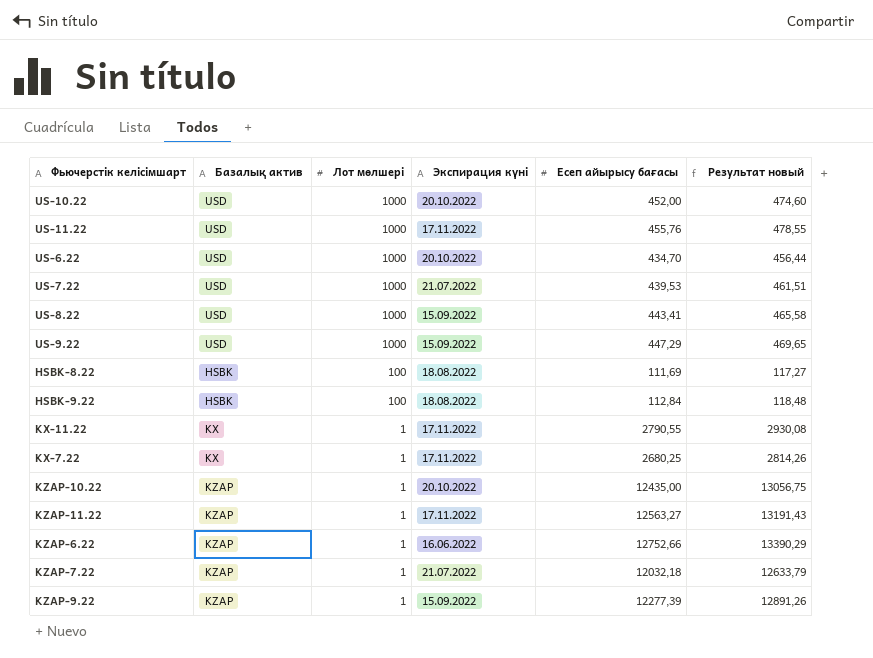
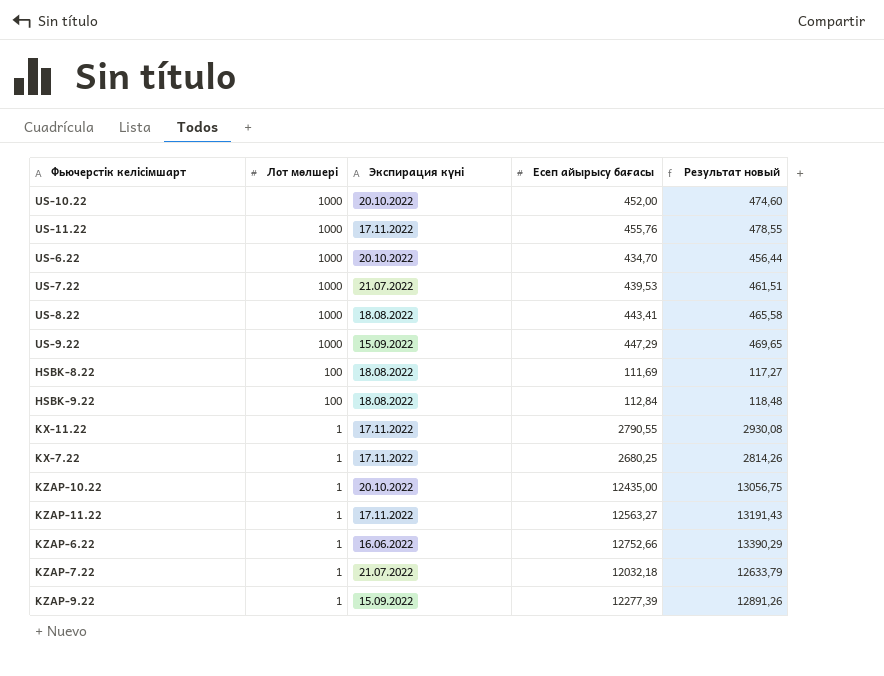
column Базалық актив | position: 2 -> none
US-8.22 | Экспирация күні: 15.09.2022 -> 18.08.2022

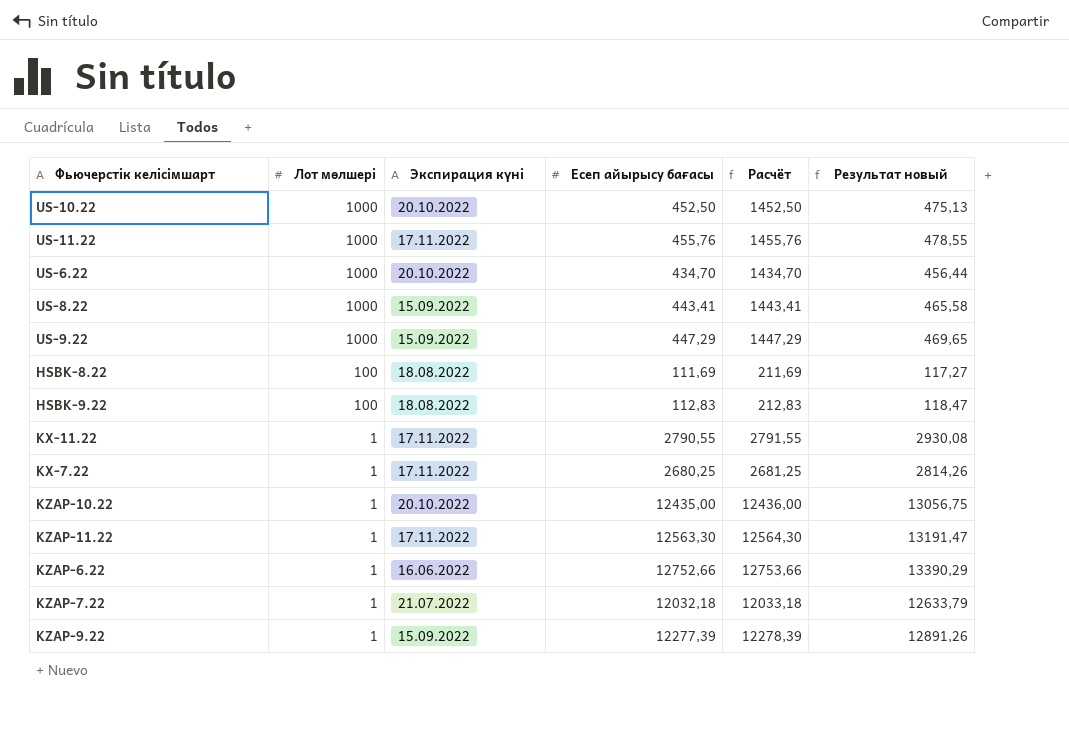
column Расчёт | formula: none -> [Лот мөлшері] + [Есеп айырысу бағасы]
row US-7.22: 1000 | 21.07.2022 | 439,53 | 461,51 -> none
US-10.22 | Есеп айырысу бағасы: 452,00 -> 452,50
US-10.22 | Результат новый: 474,60 -> 475,13
US-8.22 | Экспирация күні: 18.08.2022 -> 15.09.2022
HSBK-9.22 | Есеп айырысу бағасы: 112,84 -> 112,83
HSBK-9.22 | Результат новый: 118,48 -> 118,47
KZAP-11.22 | Есеп айырысу бағасы: 12563,27 -> 12563,30
KZAP-11.22 | Результат новый: 13191,43 -> 13191,47

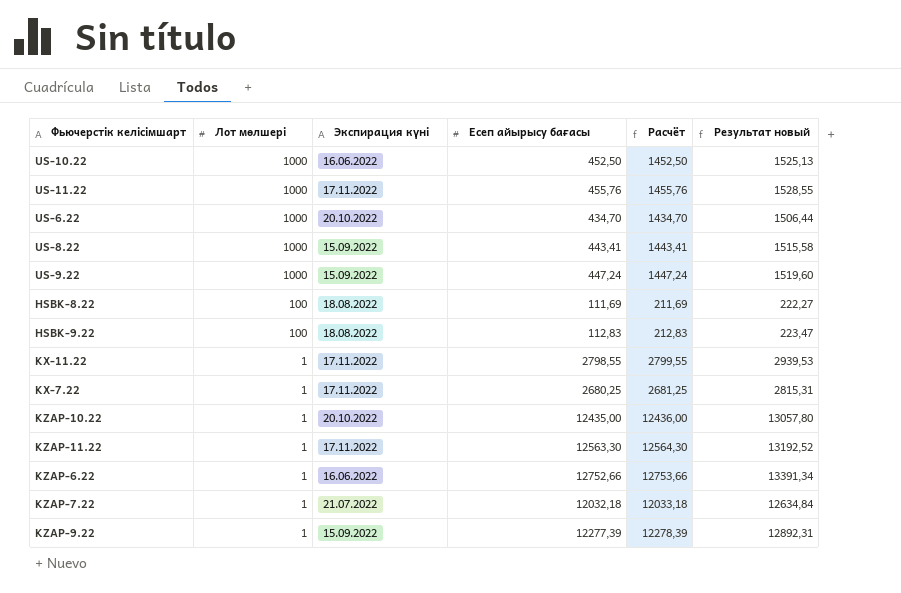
column Результат новый | formula: [Есеп айырысу бағасы] * 1,05 -> [Расчёт] * 1,05
US-10.22 | Экспирация күні: 20.10.2022 -> 16.06.2022
US-9.22 | Есеп айырысу бағасы: 447,29 -> 447,24
US-9.22 | Расчёт: 1447,29 -> 1447,24
KX-11.22 | Есеп айырысу бағасы: 2790,55 -> 2798,55
KX-11.22 | Расчёт: 2791,55 -> 2799,55

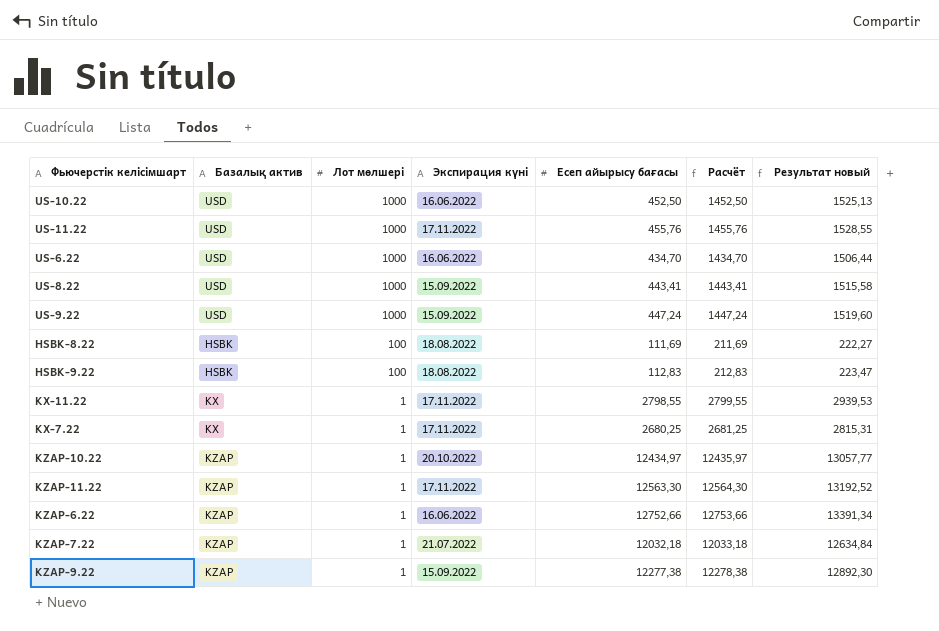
column Базалық актив | position: none -> 2
US-6.22 | Экспирация күні: 20.10.2022 -> 16.06.2022
KZAP-10.22 | Есеп айырысу бағасы: 12435,00 -> 12434,97
KZAP-10.22 | Расчёт: 12436,00 -> 12435,97
KZAP-10.22 | Результат новый: 13057,80 -> 13057,77
KZAP-9.22 | Есеп айырысу бағасы: 12277,39 -> 12277,38
KZAP-9.22 | Расчёт: 12278,39 -> 12278,38
KZAP-9.22 | Результат новый: 12892,31 -> 12892,30

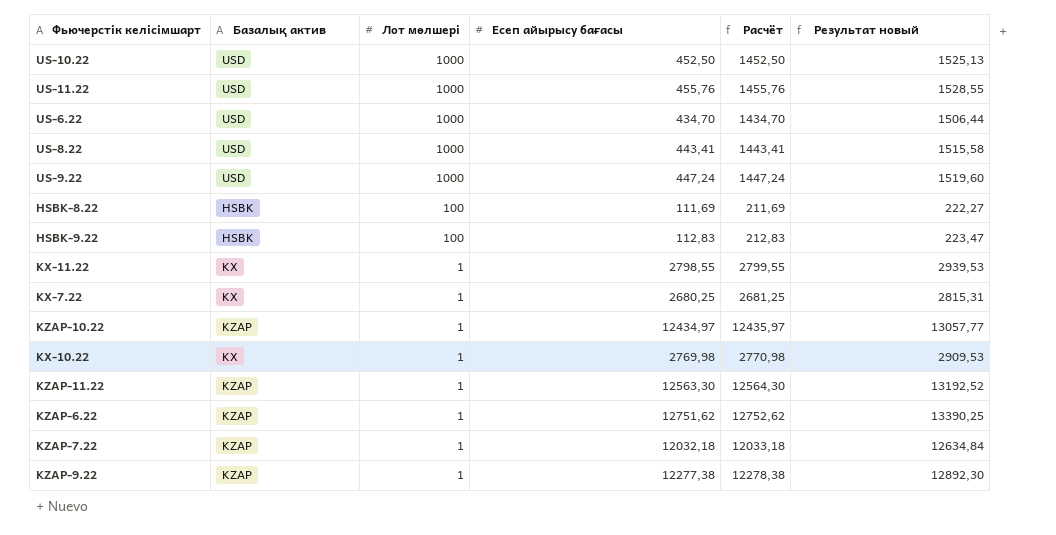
column Экспирация күні | position: 4 -> none
row KX-10.22: none -> KX | 1 | 2769,98 | 2770,98 | 2909,53
KZAP-6.22 | Есеп айырысу бағасы: 12752,66 -> 12751,62
KZAP-6.22 | Расчёт: 12753,66 -> 12752,62
KZAP-6.22 | Результат новый: 13391,34 -> 13390,25

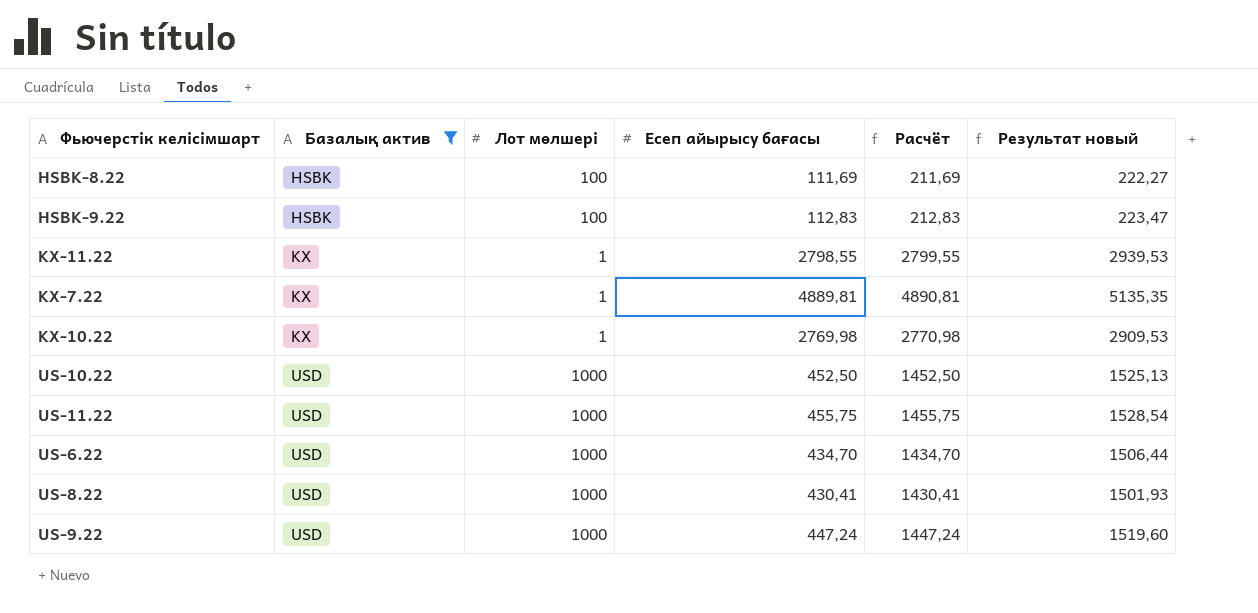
filter: none -> Базалық актив != KZAP
row order: Лот мөлшері descending -> Базалық актив ascending
KX-7.22 | Есеп айырысу бағасы: 2680,25 -> 4889,81
KX-7.22 | Расчёт: 2681,25 -> 4890,81
KX-7.22 | Результат новый: 2815,31 -> 5135,35
US-11.22 | Есеп айырысу бағасы: 455,76 -> 455,75
US-11.22 | Расчёт: 1455,76 -> 1455,75
US-11.22 | Результат новый: 1528,55 -> 1528,54
US-8.22 | Есеп айырысу бағасы: 443,41 -> 430,41
US-8.22 | Расчёт: 1443,41 -> 1430,41
US-8.22 | Результат новый: 1515,58 -> 1501,93

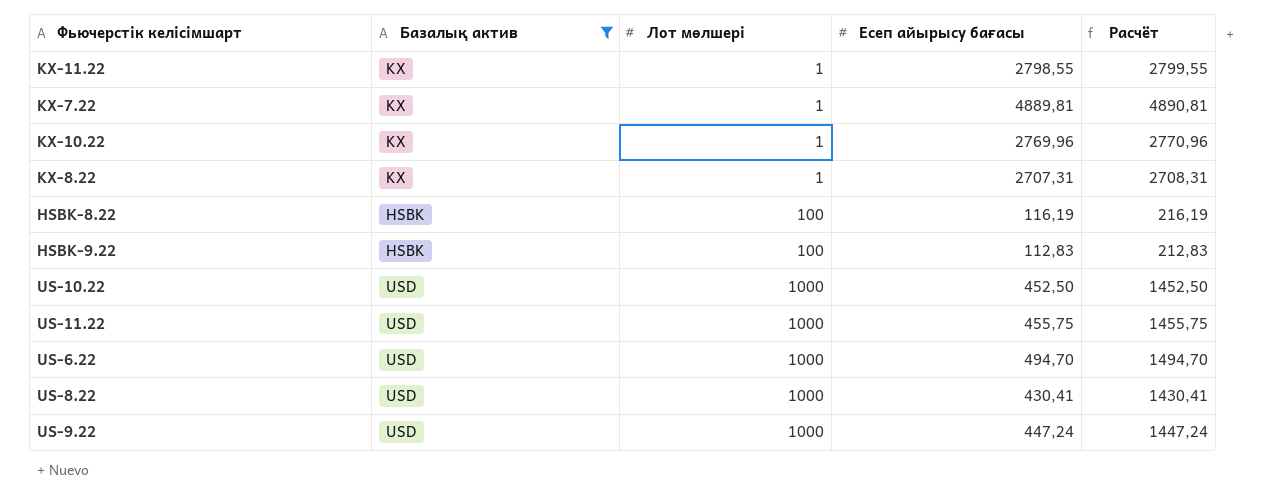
row order: Базалық актив ascending -> Лот мөлшері ascending
column Результат новый | formula: [Расчёт] * 1,05 -> none
KX-10.22 | Есеп айырысу бағасы: 2769,98 -> 2769,96
KX-10.22 | Расчёт: 2770,98 -> 2770,96
row KX-8.22: none -> KX | 1 | 2707,31 | 2708,31
HSBK-8.22 | Есеп айырысу бағасы: 111,69 -> 116,19
HSBK-8.22 | Расчёт: 211,69 -> 216,19
US-6.22 | Есеп айырысу бағасы: 434,70 -> 494,70
US-6.22 | Расчёт: 1434,70 -> 1494,70

